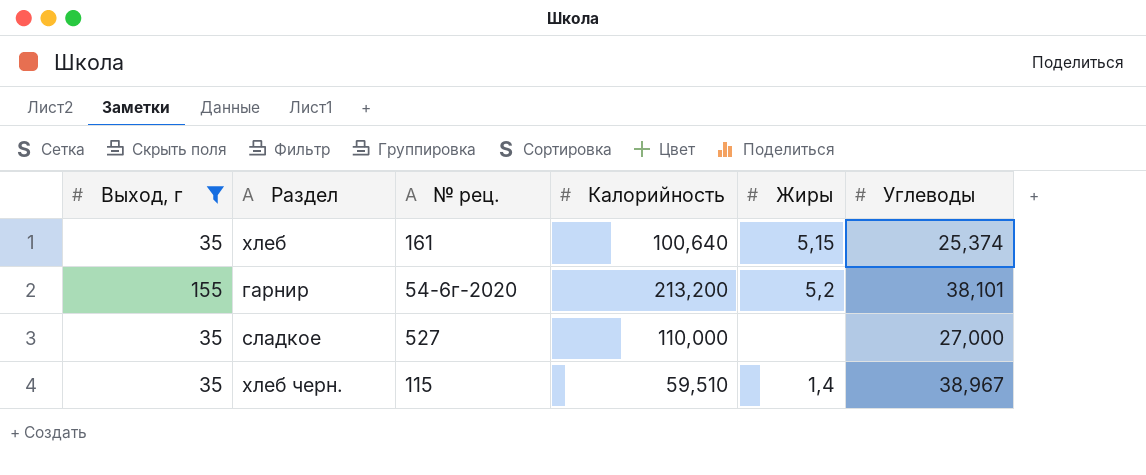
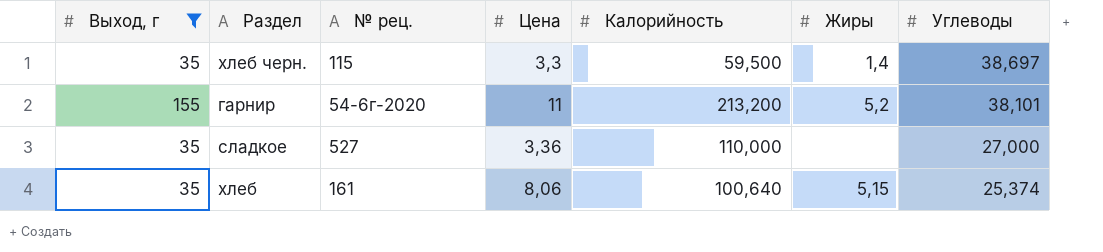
row order: none -> Углеводы descending
column Цена | position: none -> 4
хлеб черн. | Калорийность: 59,510 -> 59,500
хлеб черн. | Углеводы: 38,967 -> 38,697

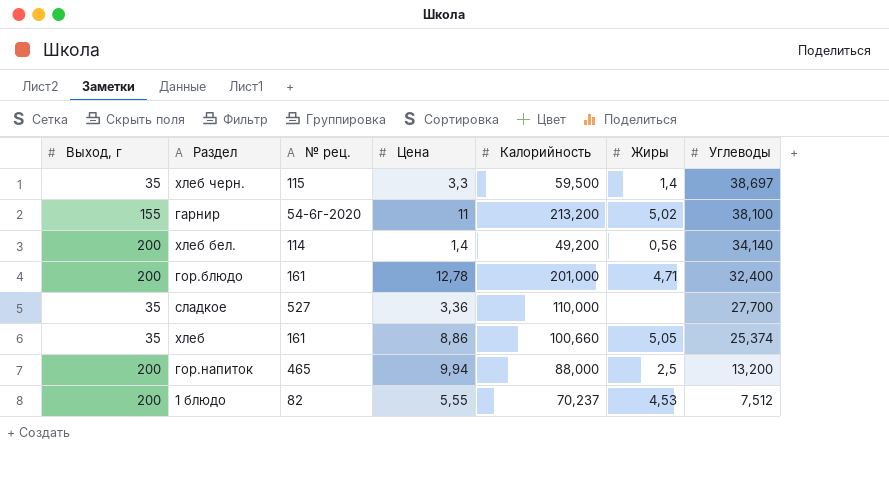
filter: Выход, г != 200 -> none
гарнир | Жиры: 5,2 -> 5,02
гарнир | Углеводы: 38,101 -> 38,100
сладкое | Углеводы: 27,000 -> 27,700
хлеб | Цена: 8,06 -> 8,86
хлеб | Калорийность: 100,640 -> 100,660
хлеб | Жиры: 5,15 -> 5,05

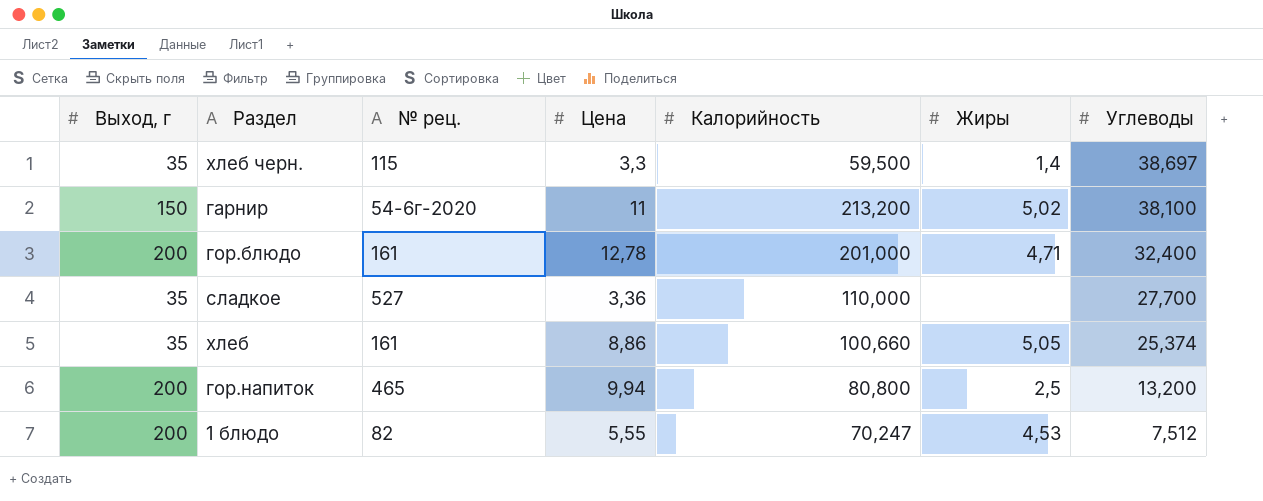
row хлеб бел.: 200 | 114 | 1,4 | 49,200 | 0,56 | 34,140 -> none
гарнир | Выход, г: 155 -> 150
гор.напиток | Калорийность: 88,000 -> 80,800
1 блюдо | Калорийность: 70,237 -> 70,247

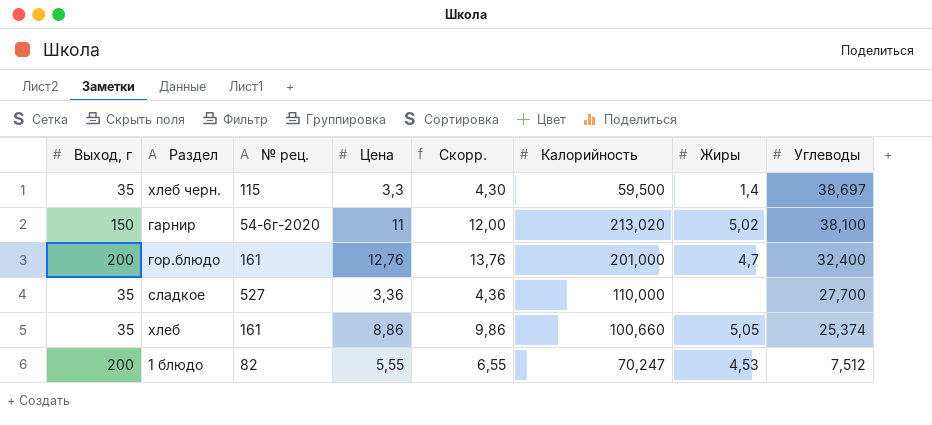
column Скорр. | formula: none -> [Цена] + 1
row гор.напиток: 200 | 465 | 9,94 | 80,800 | 2,5 | 13,200 -> none
гарнир | Калорийность: 213,200 -> 213,020
гор.блюдо | Цена: 12,78 -> 12,76
гор.блюдо | Жиры: 4,71 -> 4,7

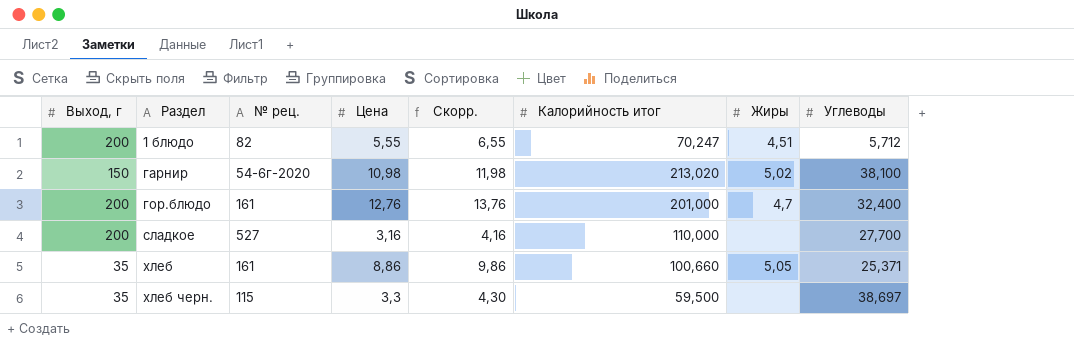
row order: Углеводы descending -> Раздел ascending
column name: Калорийность -> Калорийность итог
1 блюдо | Жиры: 4,53 -> 4,51
1 блюдо | Углеводы: 7,512 -> 5,712
гарнир | Цена: 11 -> 10,98
гарнир | Скорр.: 12,00 -> 11,98
сладкое | Выход, г: 35 -> 200
сладкое | Цена: 3,36 -> 3,16
сладкое | Скорр.: 4,36 -> 4,16
хлеб | Углеводы: 25,374 -> 25,371
хлеб черн. | Жиры: 1,4 -> none

